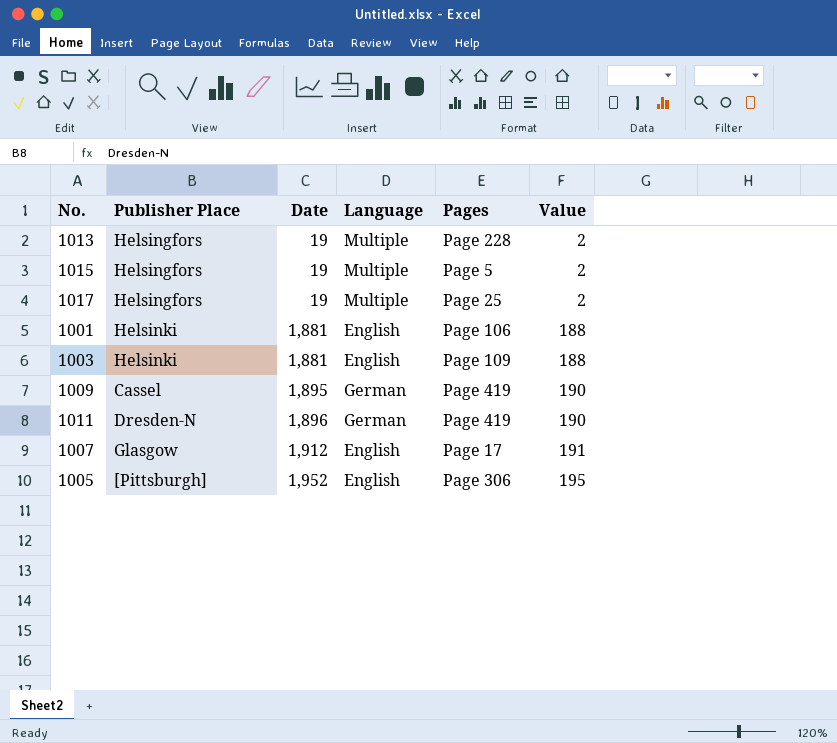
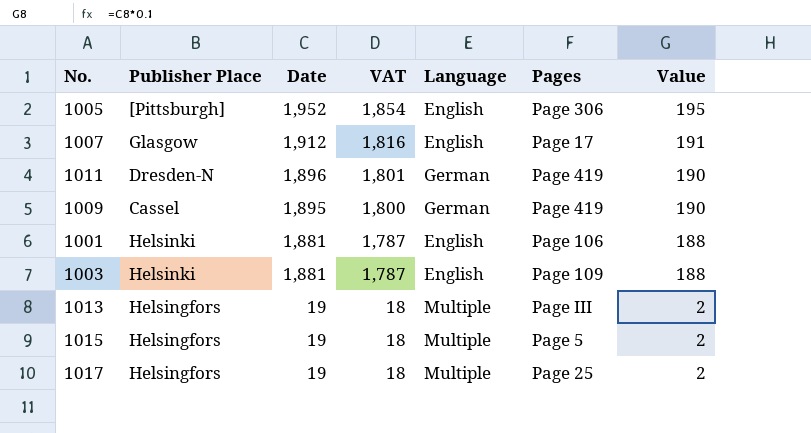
row order: Date ascending -> Date descending
column VAT | formula: none -> [Date] * 0.95
1013 | Pages: Page 228 -> Page III

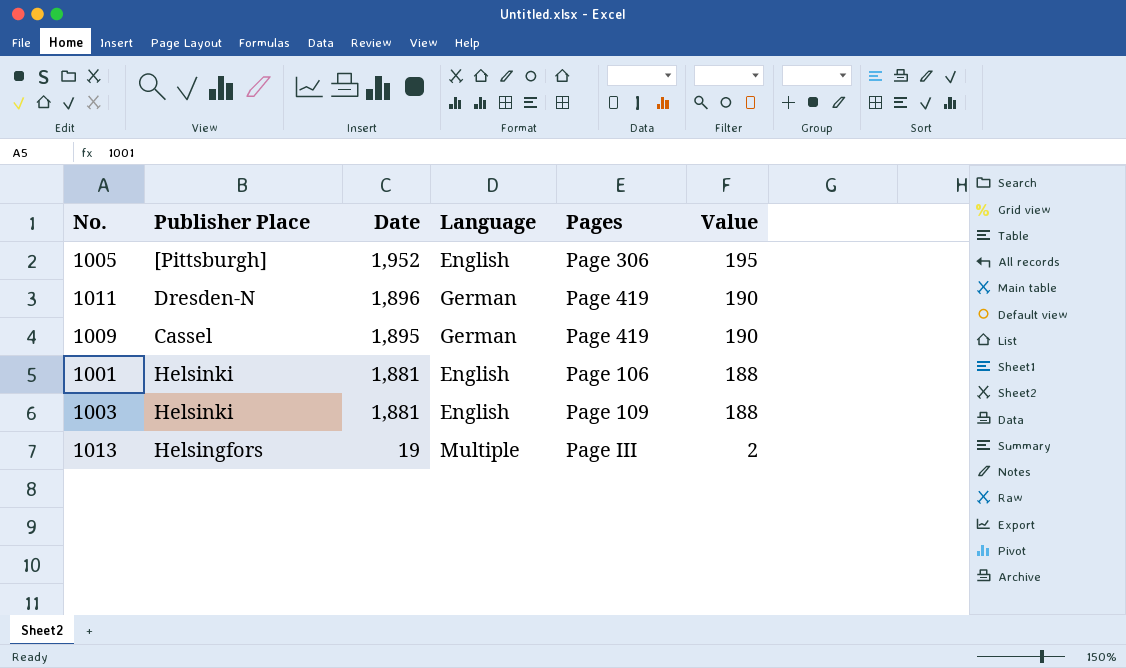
column VAT | formula: [Date] * 0.95 -> none
row 1007: Glasgow | 1,912 | 1,816 | English | Page 17 | 191 -> none
row 1015: Helsingfors | 19 | 18 | Multiple | Page 5 | 2 -> none
row 1017: Helsingfors | 19 | 18 | Multiple | Page 25 | 2 -> none

